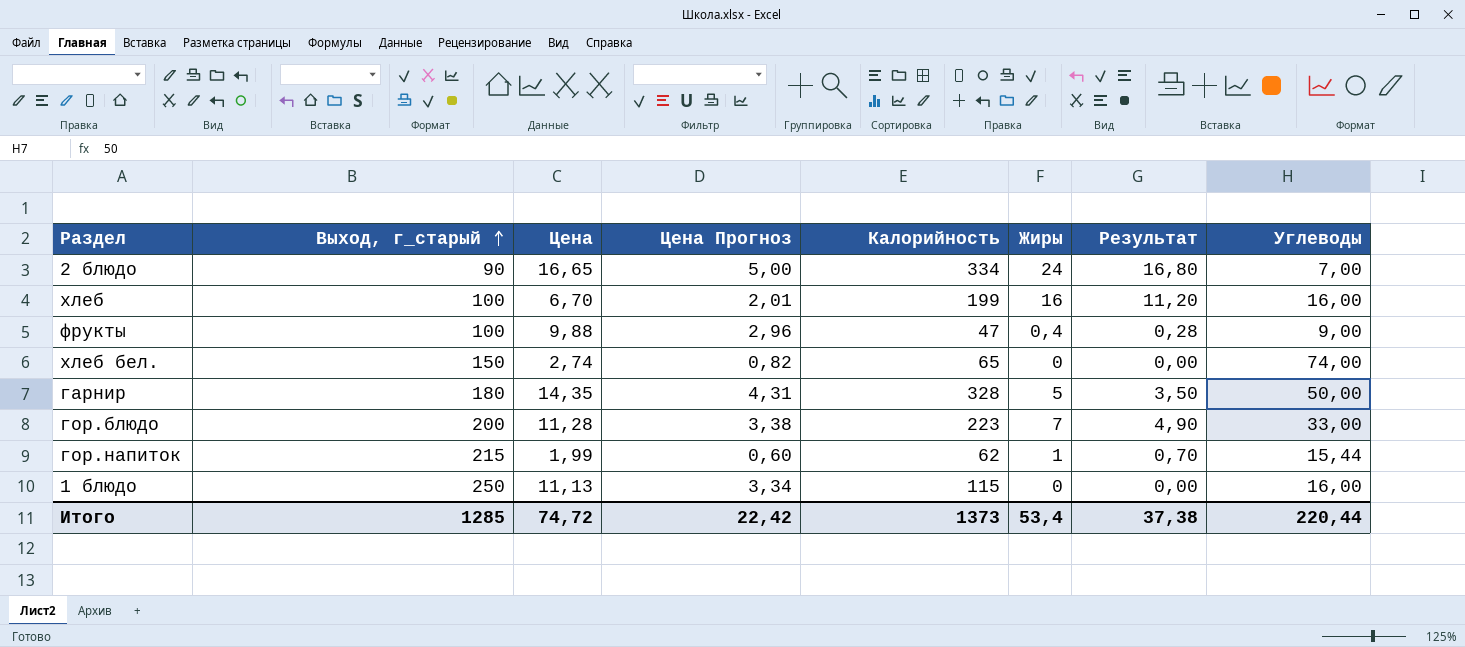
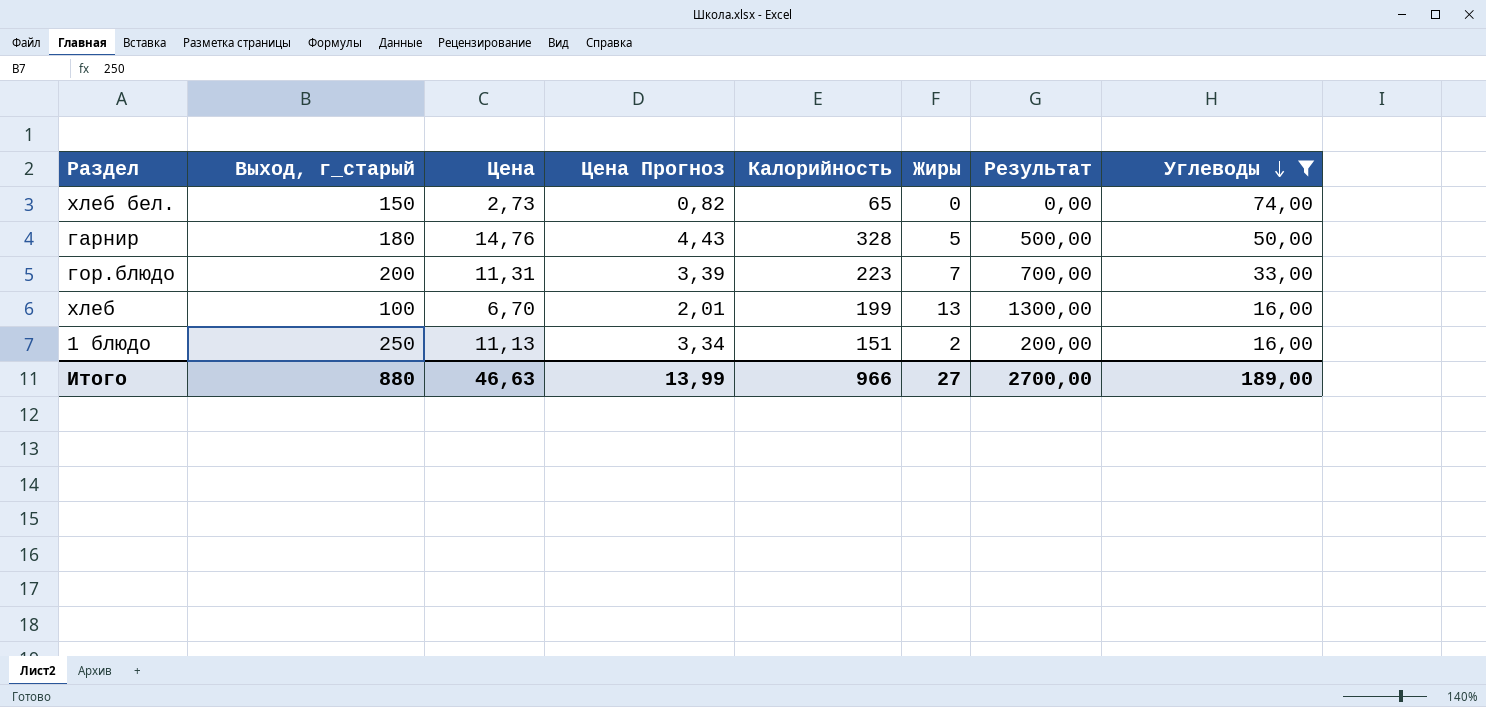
filter: none -> Углеводы >= 16,00
row order: Выход, г_старый ascending -> Углеводы descending
column Результат | formula: [Жиры] * 0,7 -> [Жиры] * 100
хлеб бел. | Цена: 2,74 -> 2,73
гарнир | Цена: 14,35 -> 14,76
гарнир | Цена Прогноз: 4,31 -> 4,43
гор.блюдо | Цена: 11,28 -> 11,31
гор.блюдо | Цена Прогноз: 3,38 -> 3,39
хлеб | Жиры: 16 -> 13
1 блюдо | Калорийность: 115 -> 151
1 блюдо | Жиры: 0 -> 2
Итого | Выход, г_старый: 1285 -> 880
Итого | Цена: 74,72 -> 46,63
Итого | Цена Прогноз: 22,42 -> 13,99
Итого | Калорийность: 1373 -> 966
Итого | Жиры: 53,4 -> 27
Итого | Результат: 37,38 -> 2700,00
Итого | Углеводы: 220,44 -> 189,00

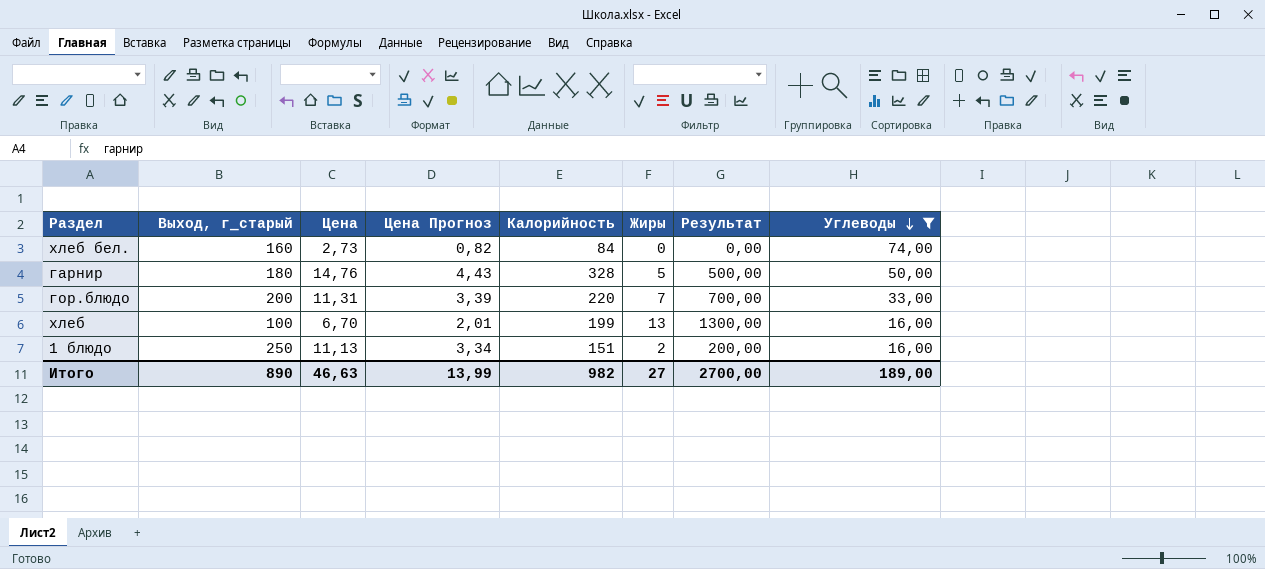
хлеб бел. | Выход, г_старый: 150 -> 160
хлеб бел. | Калорийность: 65 -> 84
гор.блюдо | Калорийность: 223 -> 220
Итого | Выход, г_старый: 880 -> 890
Итого | Калорийность: 966 -> 982

